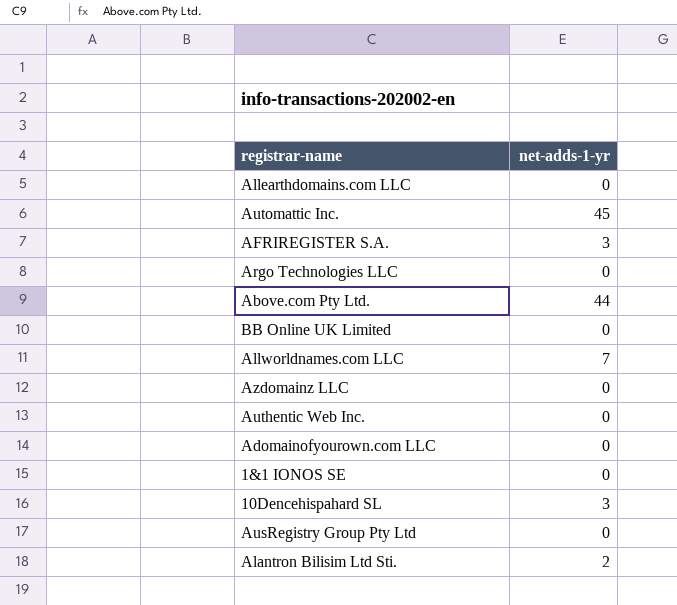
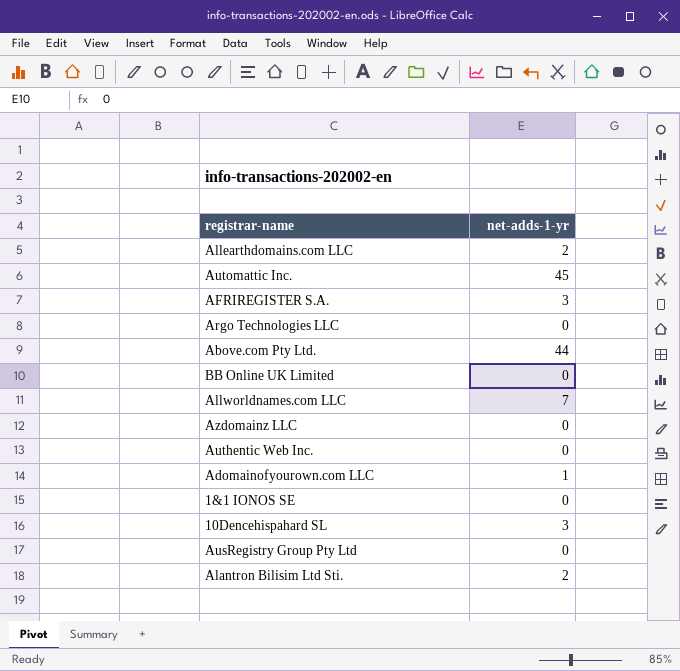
Allearthdomains.com LLC | net-adds-1-yr: 0 -> 2
Adomainofyourown.com LLC | net-adds-1-yr: 0 -> 1

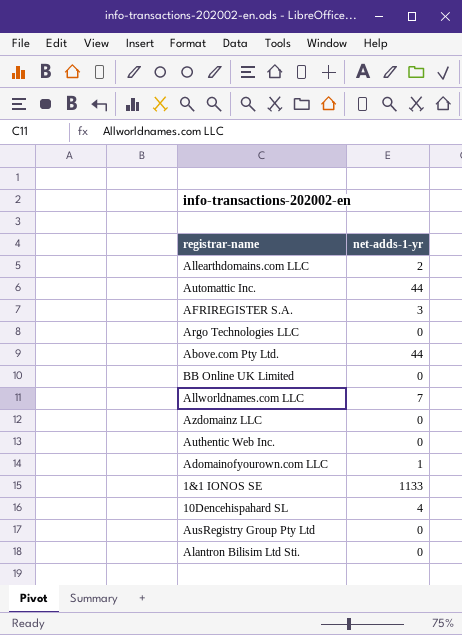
Automattic Inc. | net-adds-1-yr: 45 -> 44
1&1 IONOS SE | net-adds-1-yr: 0 -> 1133
10Dencehispahard SL | net-adds-1-yr: 3 -> 4
Alantron Bilisim Ltd Sti. | net-adds-1-yr: 2 -> 0

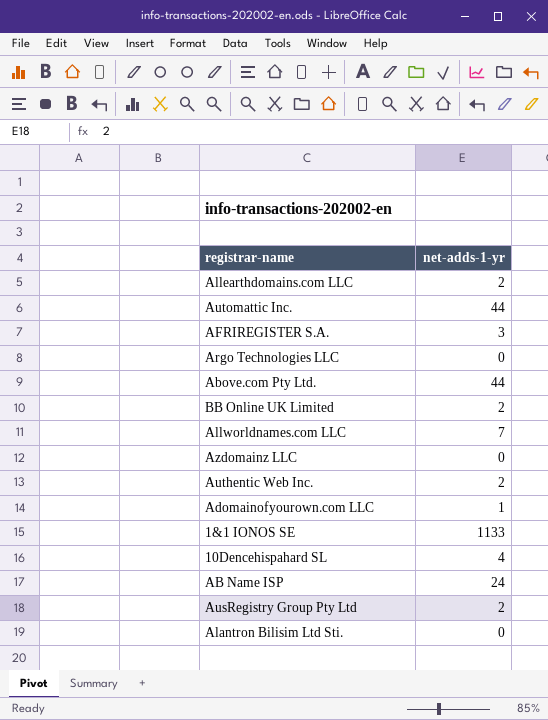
BB Online UK Limited | net-adds-1-yr: 0 -> 2
Authentic Web Inc. | net-adds-1-yr: 0 -> 2
row AB Name ISP: none -> 24
AusRegistry Group Pty Ltd | net-adds-1-yr: 0 -> 2

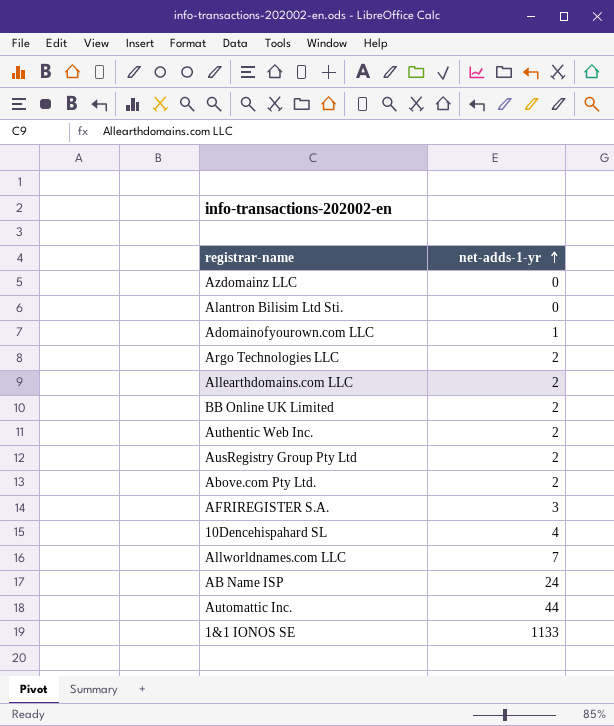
row order: none -> net-adds-1-yr ascending
Argo Technologies LLC | net-adds-1-yr: 0 -> 2
Above.com Pty Ltd. | net-adds-1-yr: 44 -> 2

